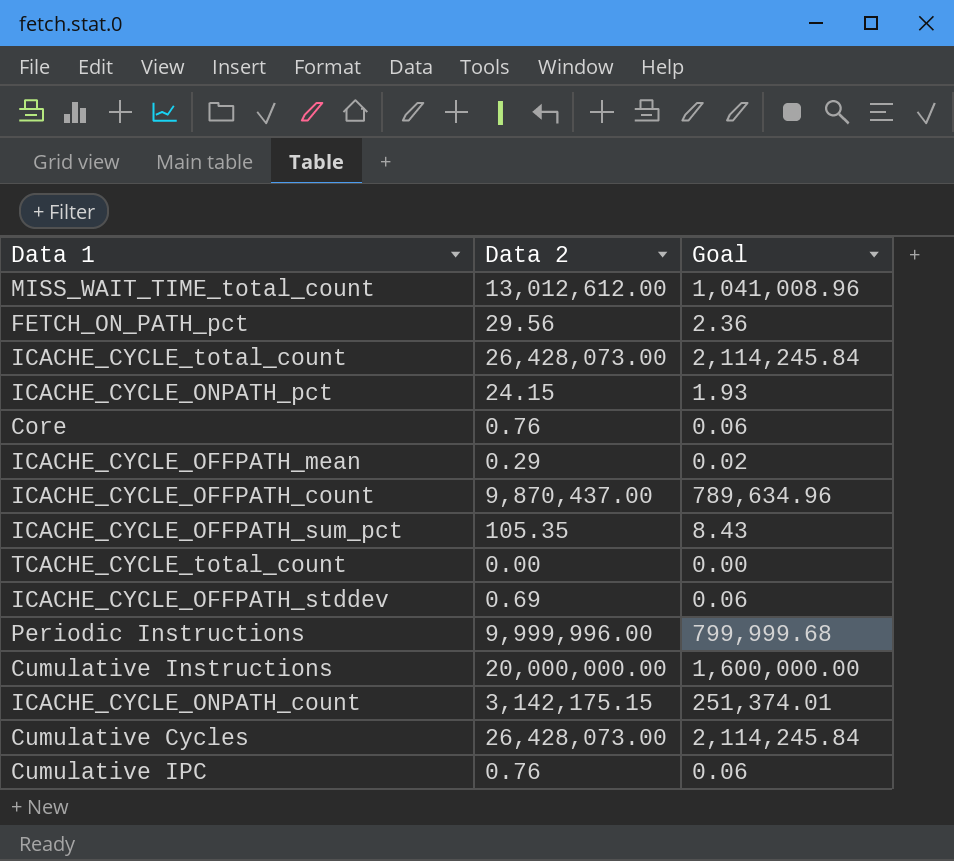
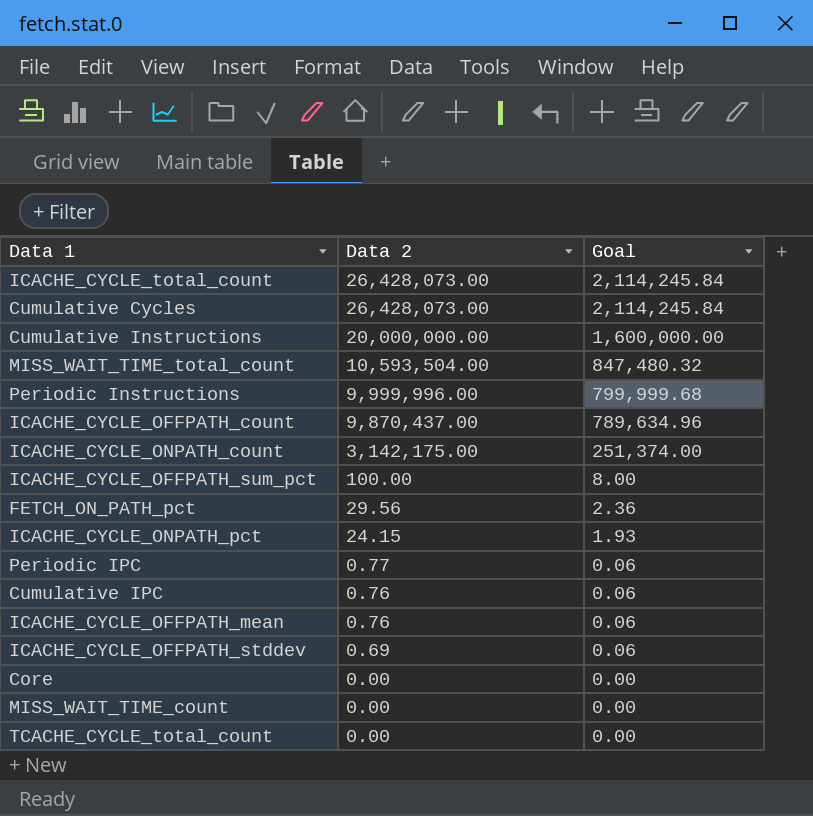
row order: none -> Data 2 descending
MISS_WAIT_TIME_total_count | Data 2: 13,012,612.00 -> 10,593,504.00
MISS_WAIT_TIME_total_count | Goal: 1,041,008.96 -> 847,480.32
ICACHE_CYCLE_ONPATH_count | Data 2: 3,142,175.15 -> 3,142,175.00
ICACHE_CYCLE_ONPATH_count | Goal: 251,374.01 -> 251,374.00
ICACHE_CYCLE_OFFPATH_sum_pct | Data 2: 105.35 -> 100.00
ICACHE_CYCLE_OFFPATH_sum_pct | Goal: 8.43 -> 8.00
row Periodic IPC: none -> 0.77 | 0.06
ICACHE_CYCLE_OFFPATH_mean | Data 2: 0.29 -> 0.76
ICACHE_CYCLE_OFFPATH_mean | Goal: 0.02 -> 0.06
Core | Data 2: 0.76 -> 0.00
Core | Goal: 0.06 -> 0.00
row MISS_WAIT_TIME_count: none -> 0.00 | 0.00

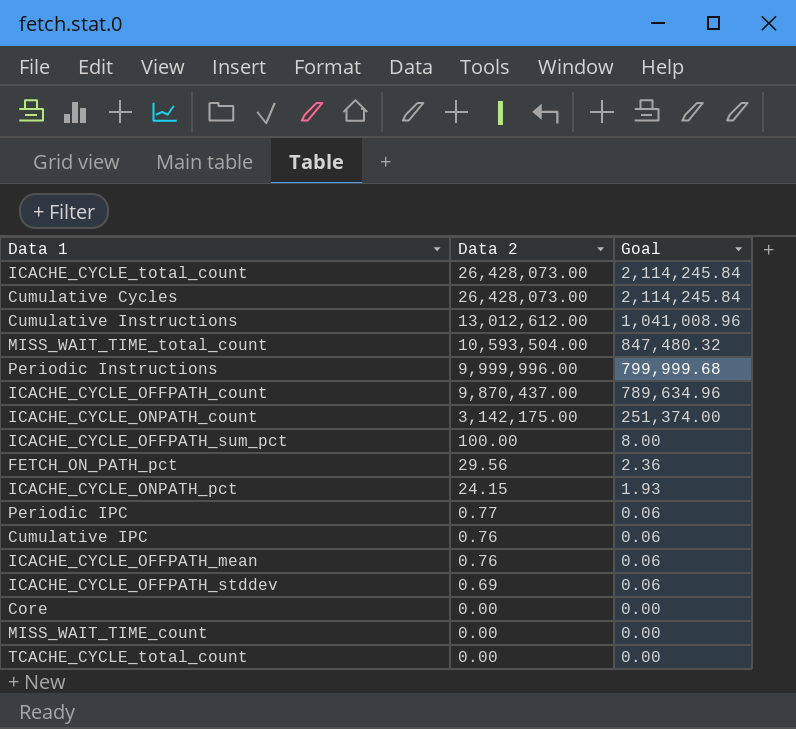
Cumulative Instructions | Data 2: 20,000,000.00 -> 13,012,612.00
Cumulative Instructions | Goal: 1,600,000.00 -> 1,041,008.96

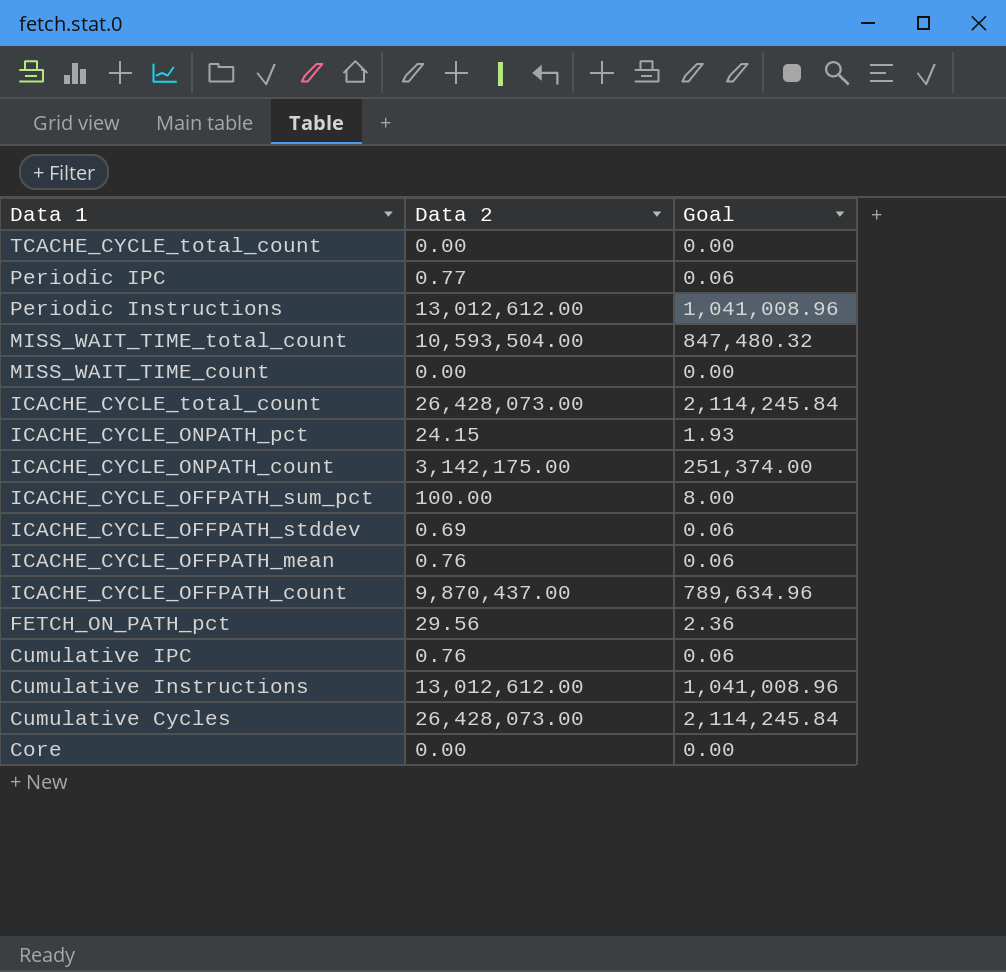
row order: Data 2 descending -> Data 1 descending
Periodic Instructions | Data 2: 9,999,996.00 -> 13,012,612.00
Periodic Instructions | Goal: 799,999.68 -> 1,041,008.96

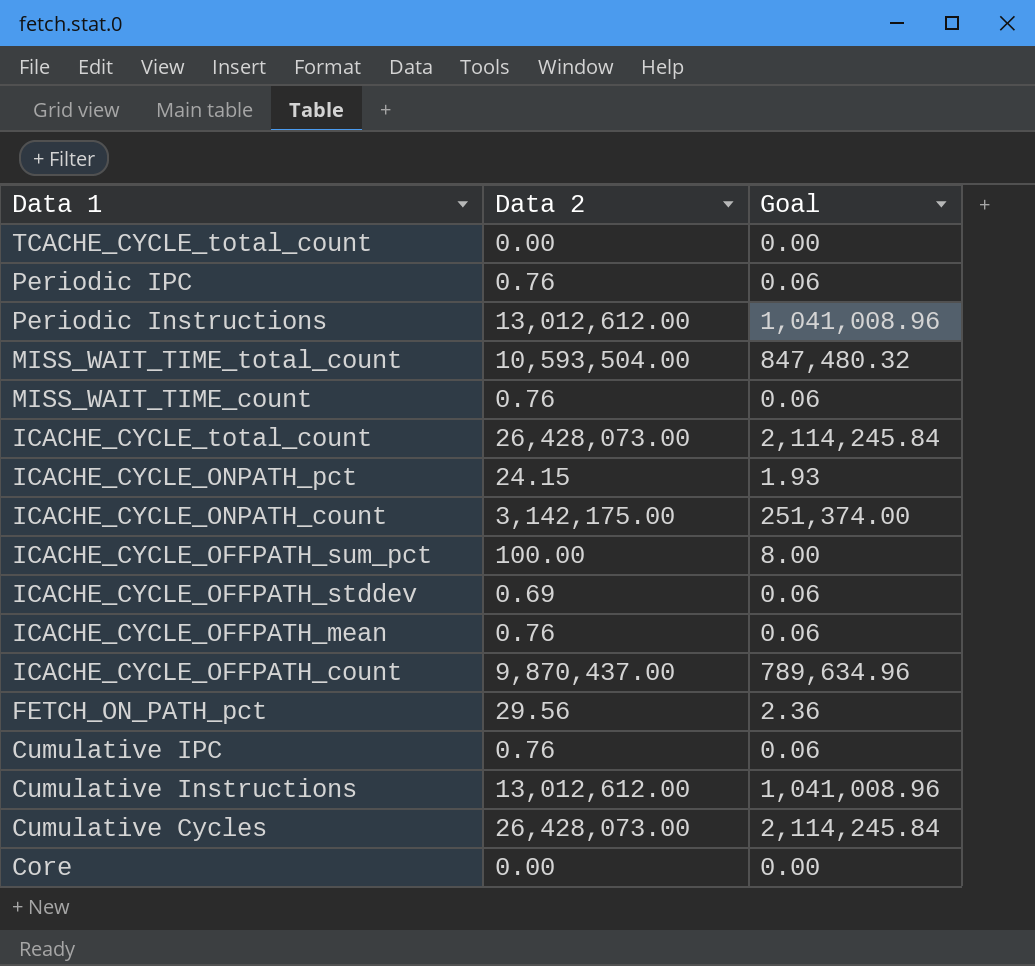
Periodic IPC | Data 2: 0.77 -> 0.76
MISS_WAIT_TIME_count | Data 2: 0.00 -> 0.76
MISS_WAIT_TIME_count | Goal: 0.00 -> 0.06

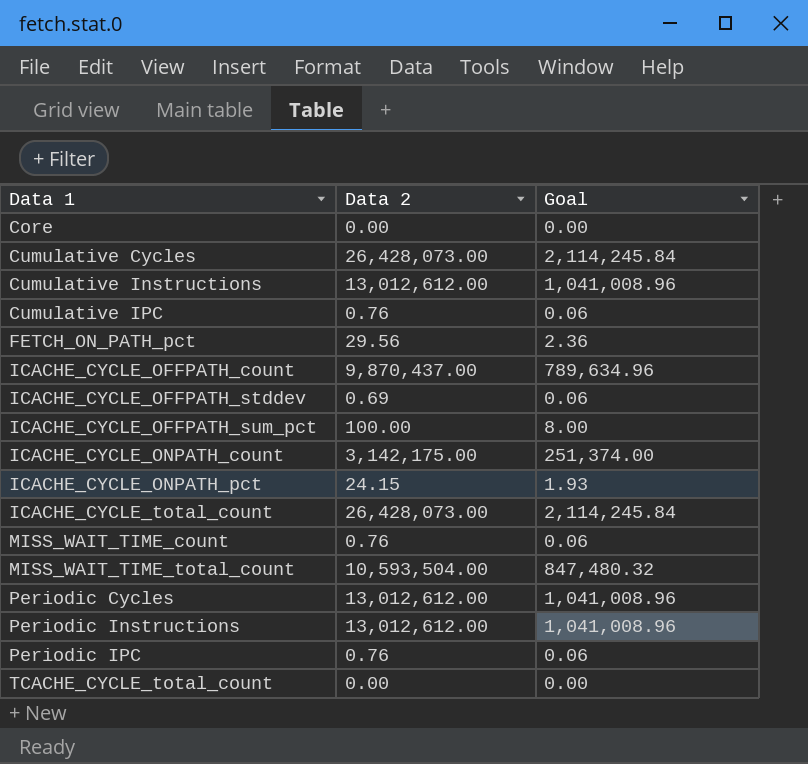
row order: Data 1 descending -> Data 1 ascending
row ICACHE_CYCLE_OFFPATH_mean: 0.76 | 0.06 -> none
row Periodic Cycles: none -> 13,012,612.00 | 1,041,008.96

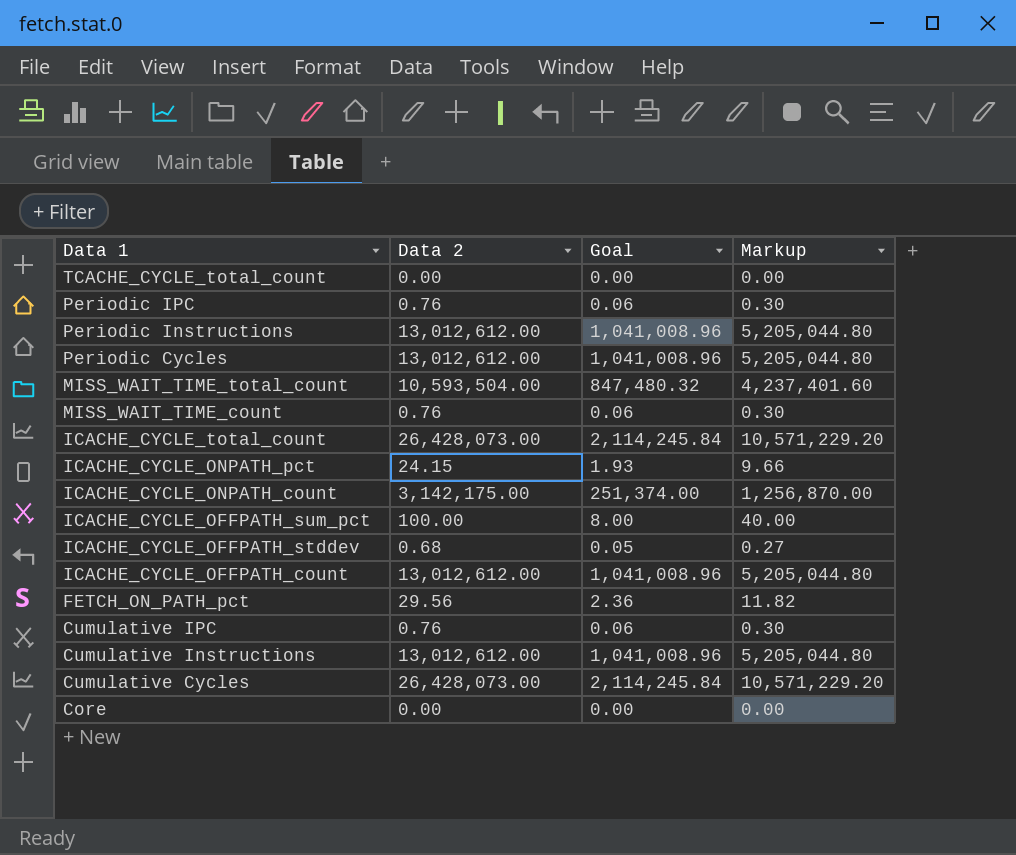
row order: Data 1 ascending -> Data 1 descending
column Markup | formula: none -> [Data 2] * 0.4
ICACHE_CYCLE_OFFPATH_stddev | Data 2: 0.69 -> 0.68
ICACHE_CYCLE_OFFPATH_stddev | Goal: 0.06 -> 0.05
ICACHE_CYCLE_OFFPATH_count | Data 2: 9,870,437.00 -> 13,012,612.00
ICACHE_CYCLE_OFFPATH_count | Goal: 789,634.96 -> 1,041,008.96

